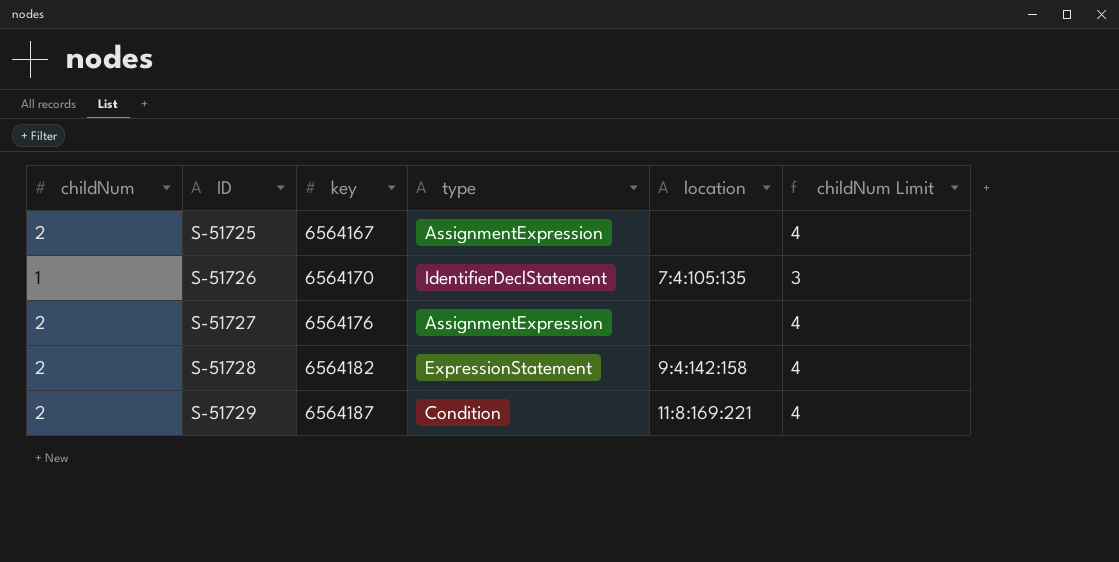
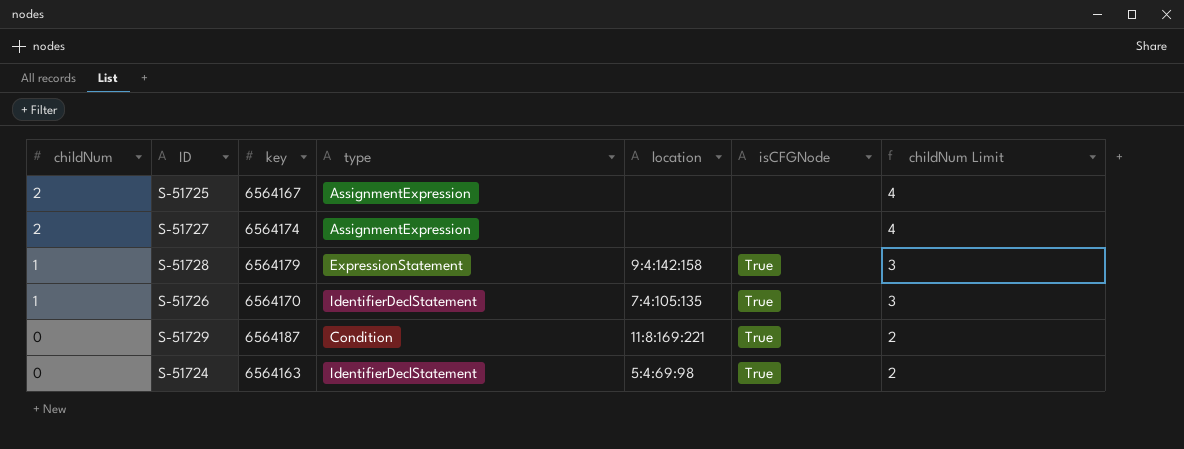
row order: ID ascending -> childNum descending
column isCFGNode | position: none -> 6
S-51727 | key: 6564176 -> 6564174
S-51728 | childNum: 2 -> 1
S-51728 | key: 6564182 -> 6564179
S-51728 | childNum Limit: 4 -> 3
S-51729 | childNum: 2 -> 0
S-51729 | childNum Limit: 4 -> 2
row S-51724: none -> 0 | 6564163 | IdentifierDeclStatement | 5:4:69:98 | True | 2

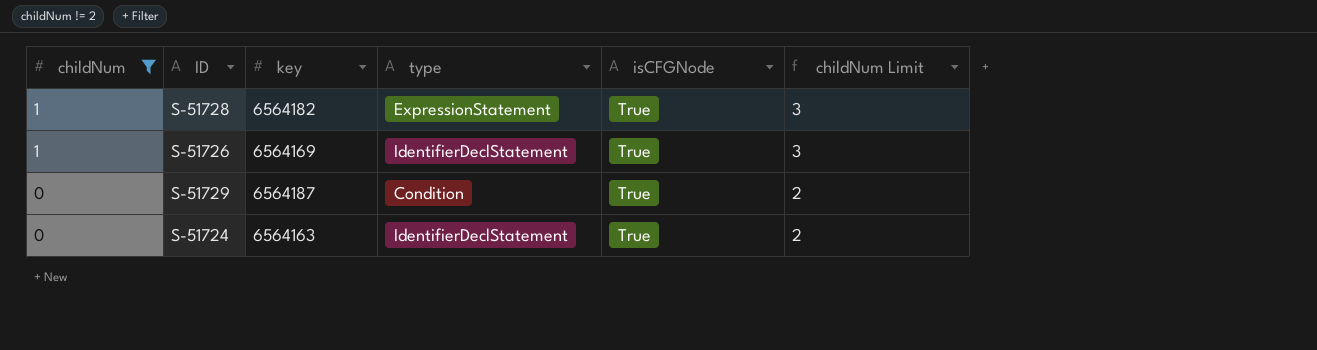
filter: none -> childNum != 2
column location | position: 5 -> none
S-51728 | key: 6564179 -> 6564182
S-51726 | key: 6564170 -> 6564169

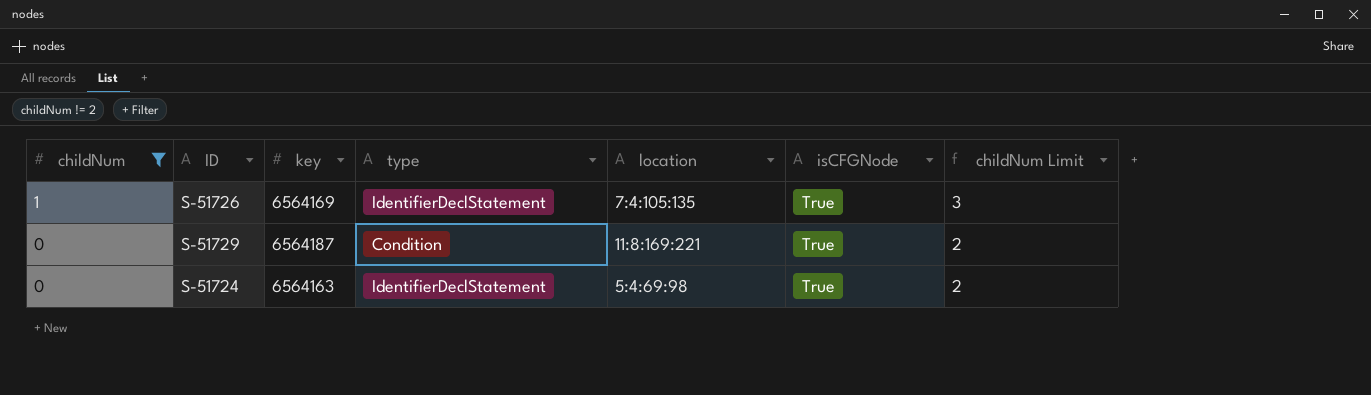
column location | position: none -> 5
row S-51728: 1 | 6564182 | ExpressionStatement | True | 3 -> none

